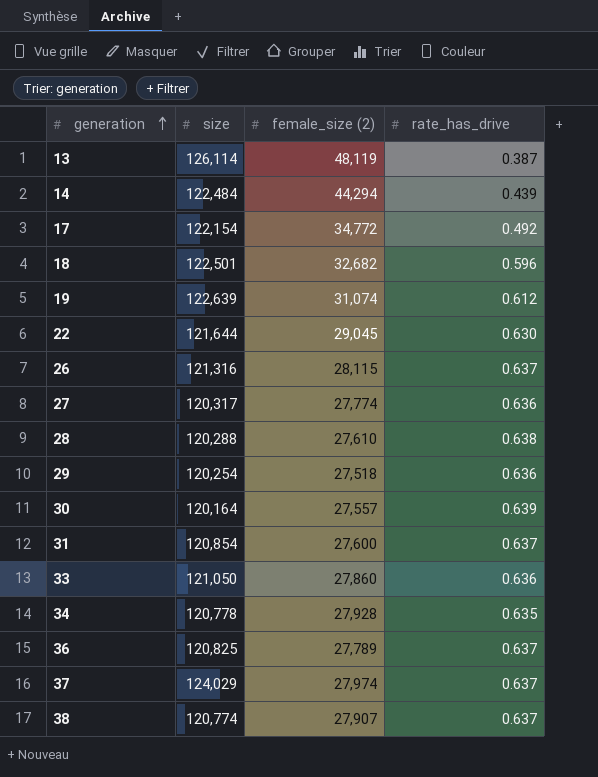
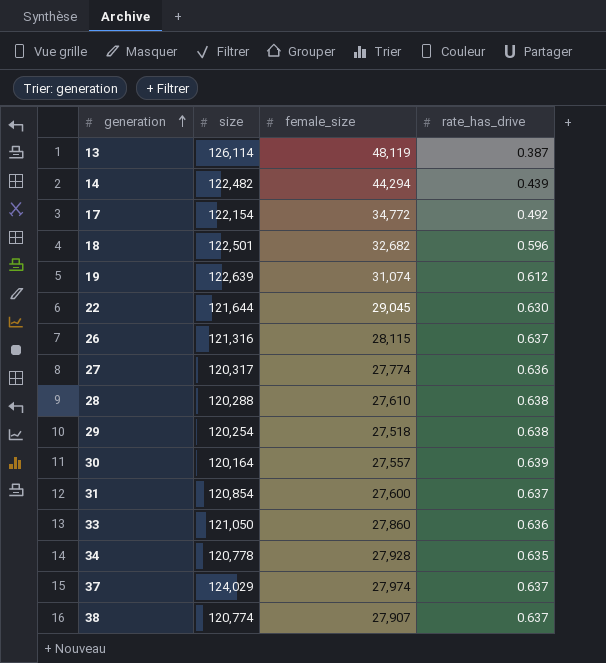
column name: female_size (2) -> female_size
row 36: 120,825 | 27,789 | 0.637 -> none
14 | size: 122,484 -> 122,482
29 | rate_has_drive: 0.636 -> 0.638

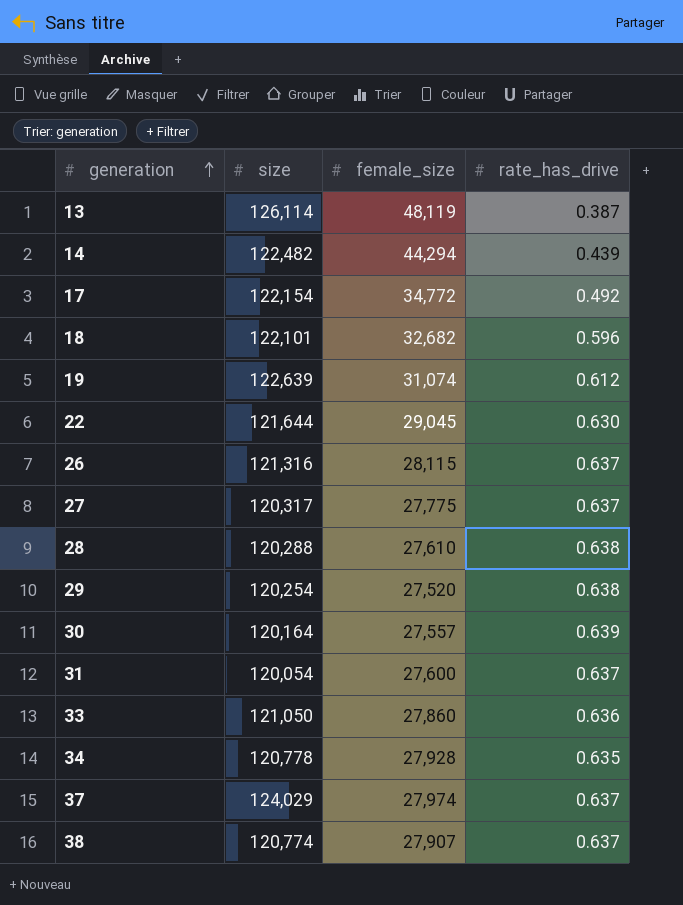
18 | size: 122,501 -> 122,101
27 | female_size: 27,774 -> 27,775
27 | rate_has_drive: 0.636 -> 0.637
29 | female_size: 27,518 -> 27,520
31 | size: 120,854 -> 120,054

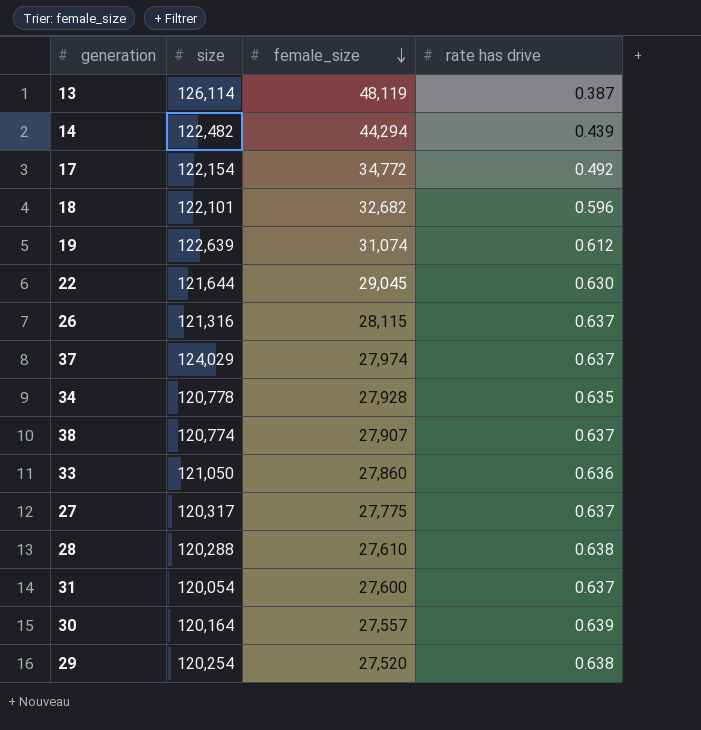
row order: generation ascending -> female_size descending
column name: rate_has_drive -> rate has drive

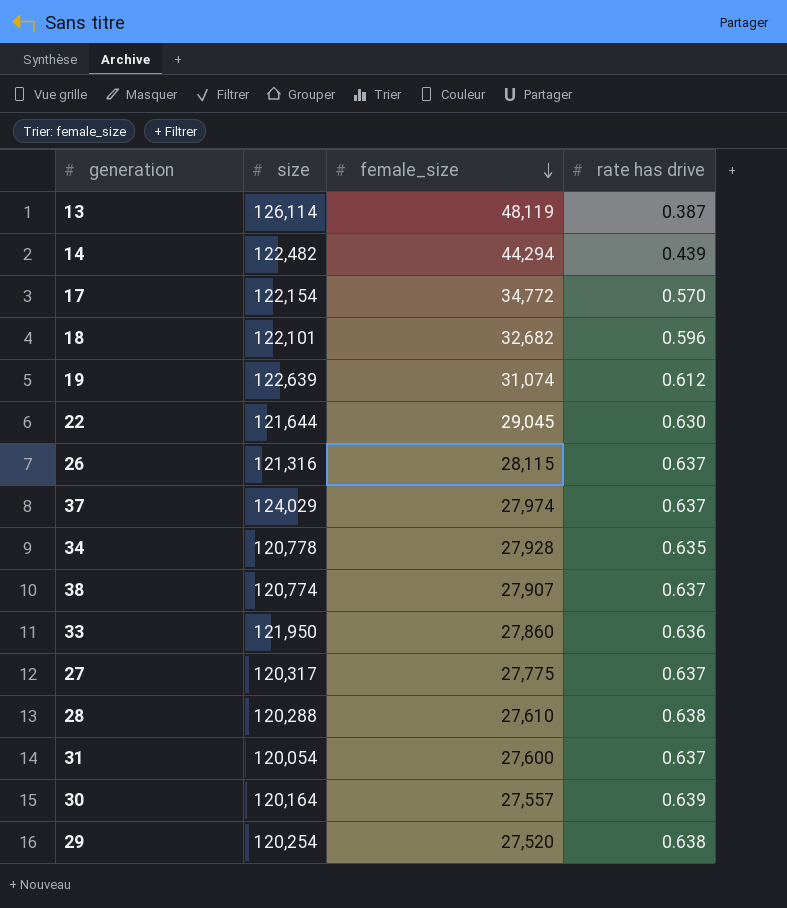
17 | rate has drive: 0.492 -> 0.570
33 | size: 121,050 -> 121,950

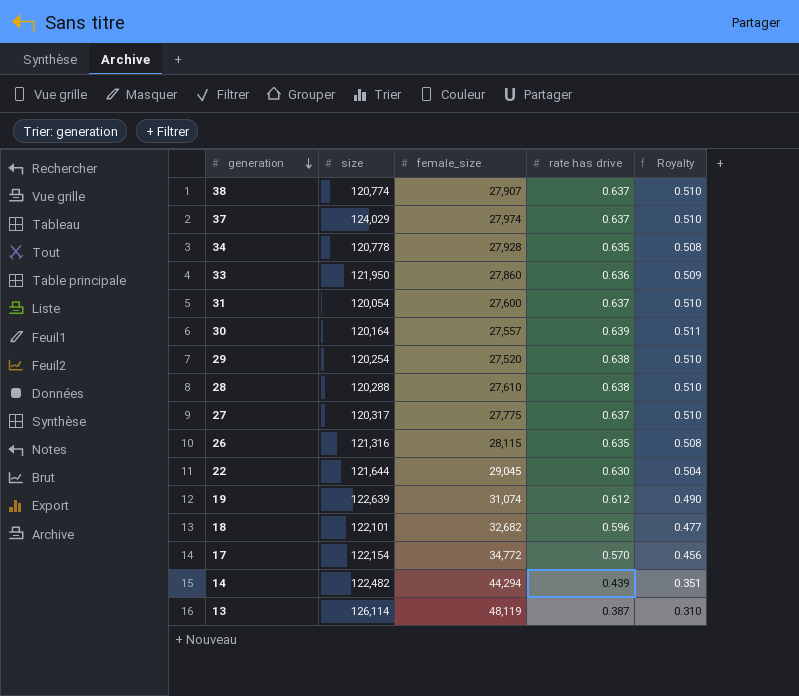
row order: female_size descending -> generation descending
column Royalty | formula: none -> [rate has drive] * 0.8
26 | rate has drive: 0.637 -> 0.635

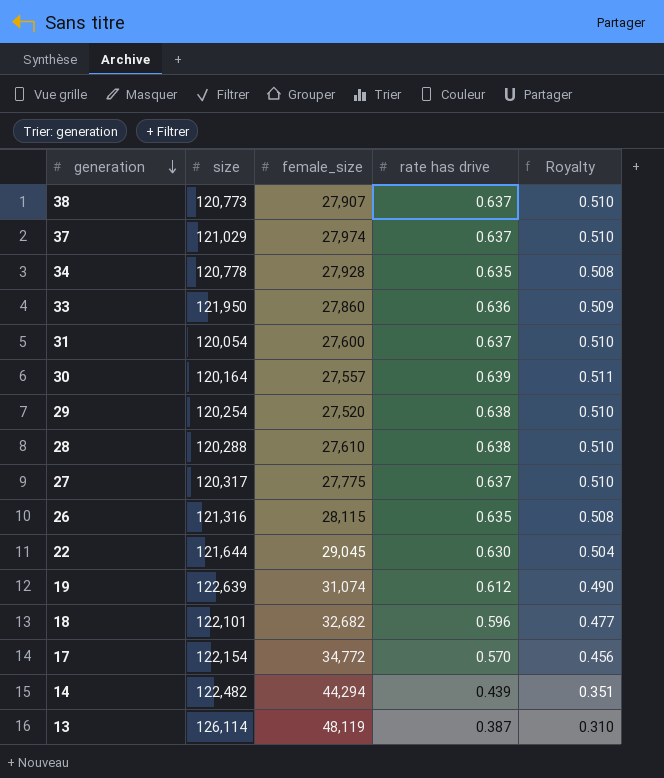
38 | size: 120,774 -> 120,773
37 | size: 124,029 -> 121,029

